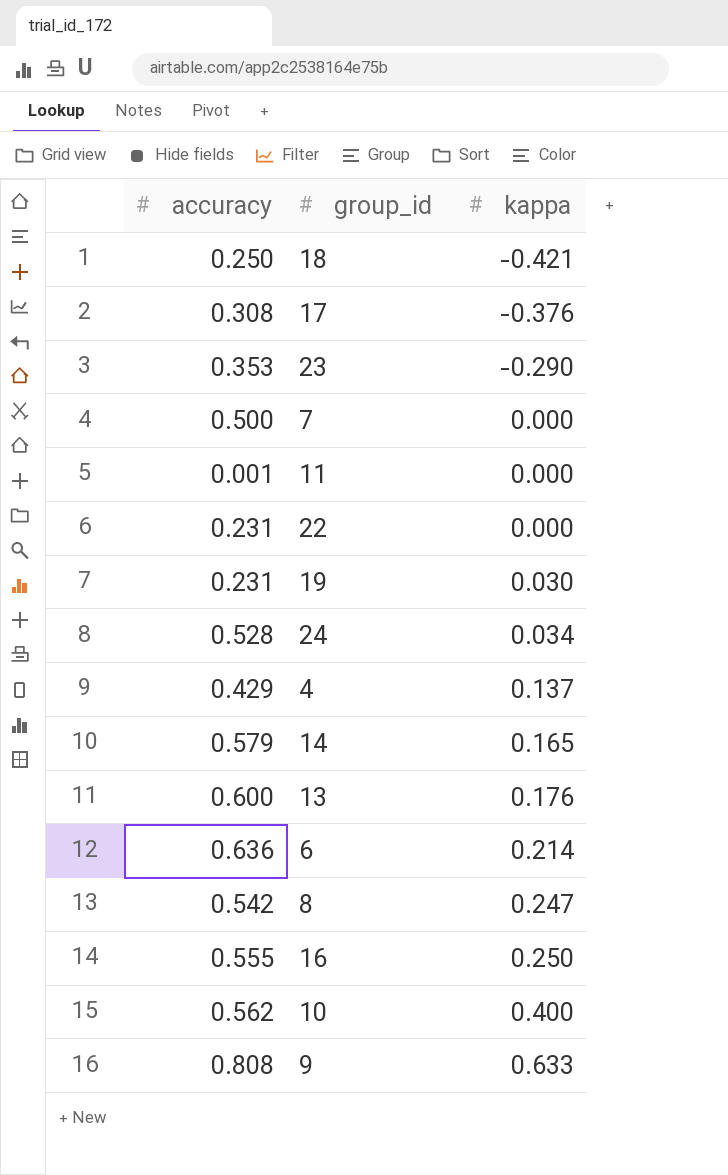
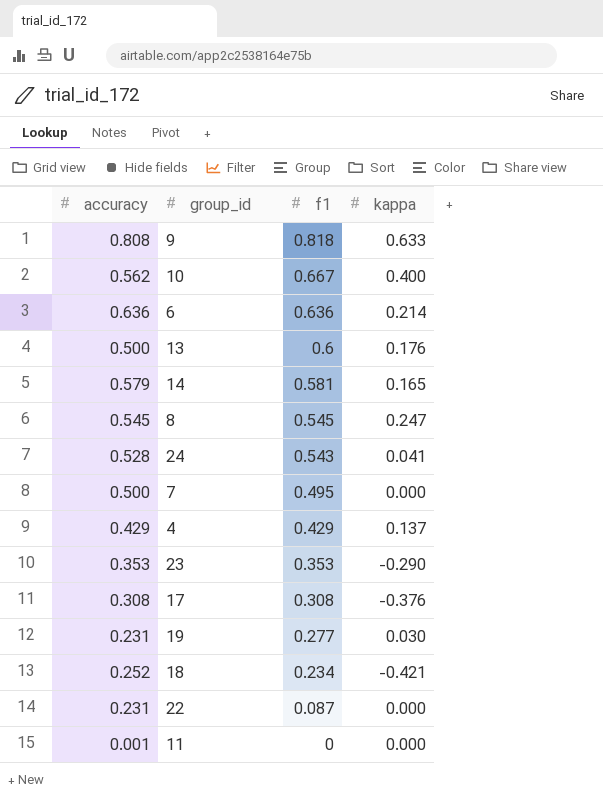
row order: kappa ascending -> f1 descending
column f1 | position: none -> 3
row 16: 0.555 | 0.250 -> none
13 | accuracy: 0.600 -> 0.500
8 | accuracy: 0.542 -> 0.545
24 | kappa: 0.034 -> 0.041
18 | accuracy: 0.250 -> 0.252

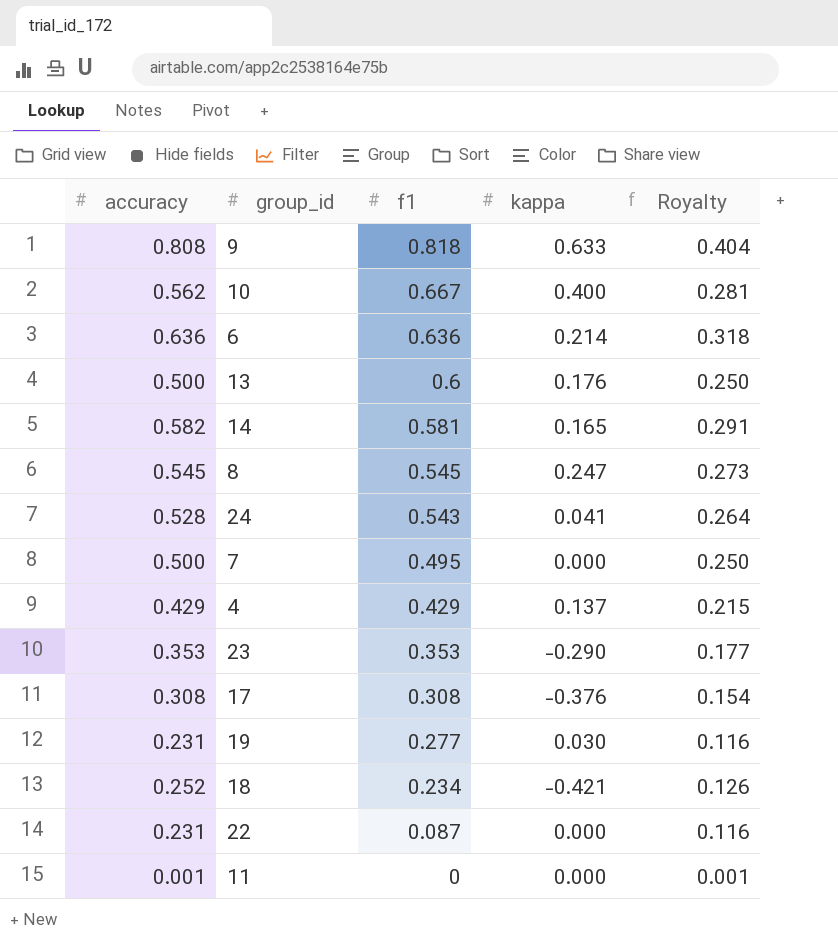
column Royalty | formula: none -> [accuracy] * 0.5
14 | accuracy: 0.579 -> 0.582

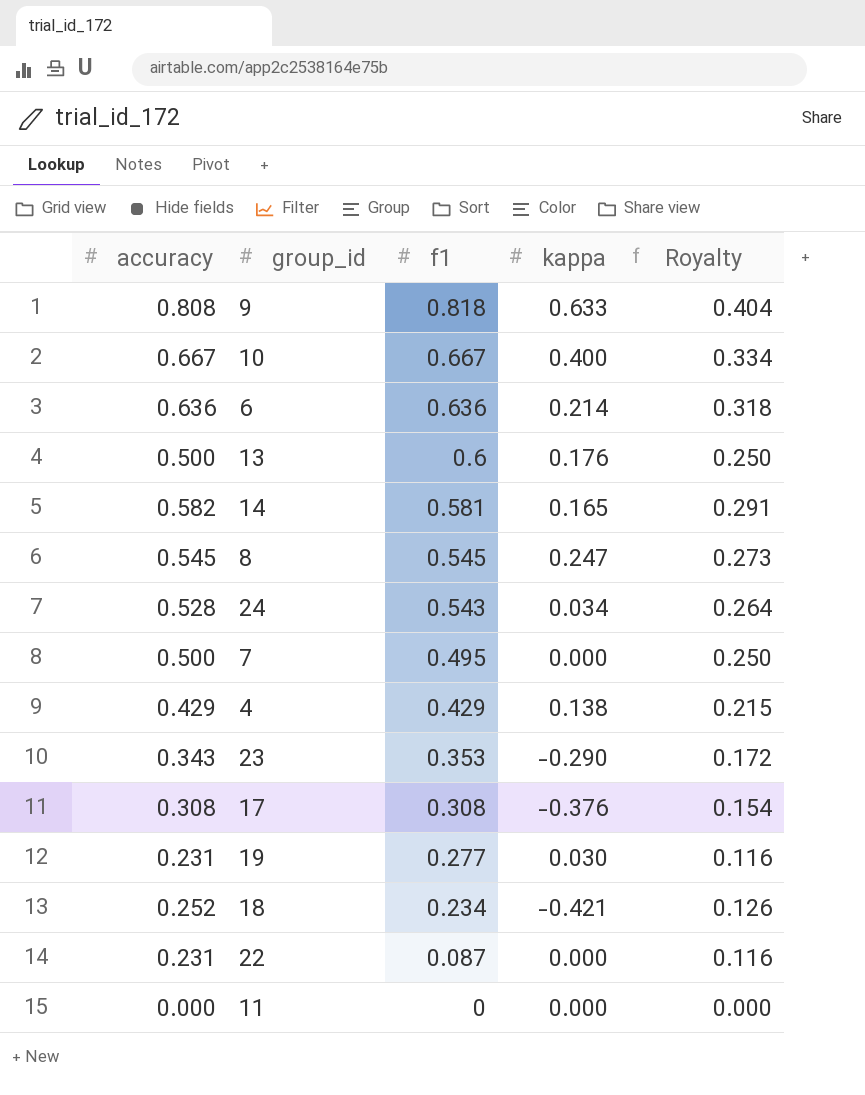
10 | accuracy: 0.562 -> 0.667
10 | Royalty: 0.281 -> 0.334
24 | kappa: 0.041 -> 0.034
4 | kappa: 0.137 -> 0.138
23 | accuracy: 0.353 -> 0.343
23 | Royalty: 0.177 -> 0.172
11 | accuracy: 0.001 -> 0.000
11 | Royalty: 0.001 -> 0.000

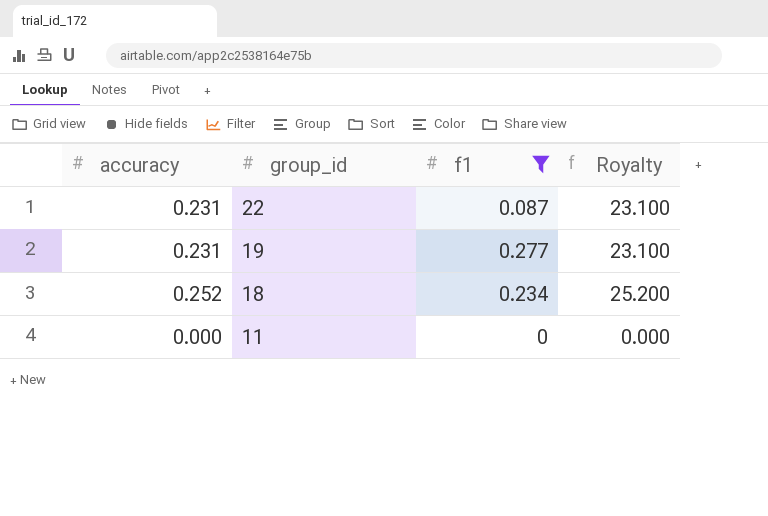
filter: none -> f1 <= 0.277
row order: f1 descending -> group_id descending
column kappa | position: 4 -> none
column Royalty | formula: [accuracy] * 0.5 -> [accuracy] * 100

